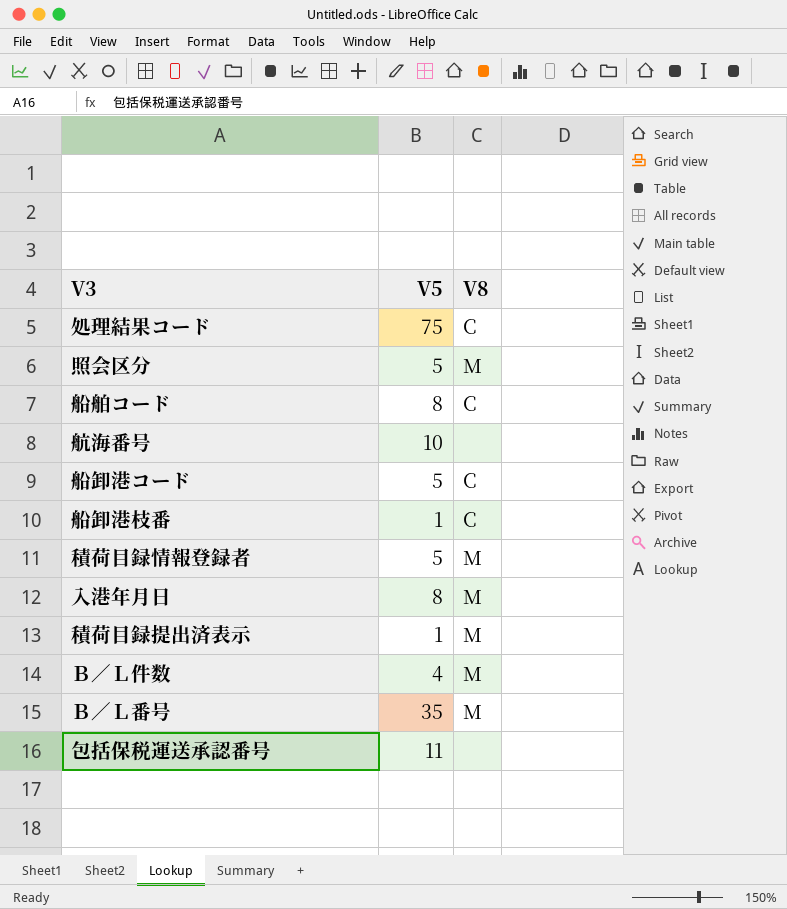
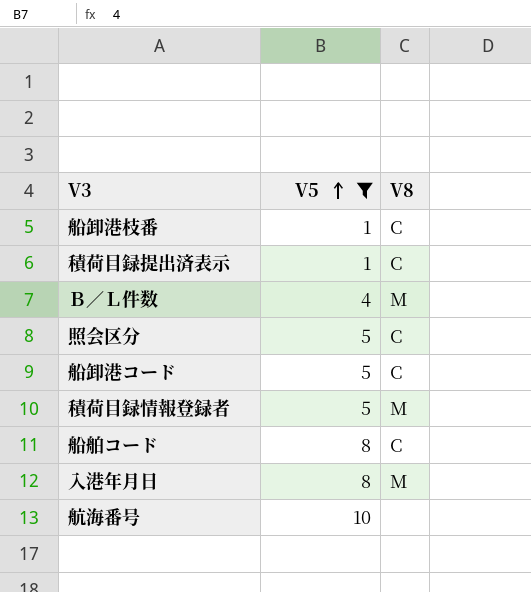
filter: none -> V5 <= 10
row order: none -> V5 ascending
積荷目録提出済表示 | V8: M -> C
照会区分 | V8: M -> C

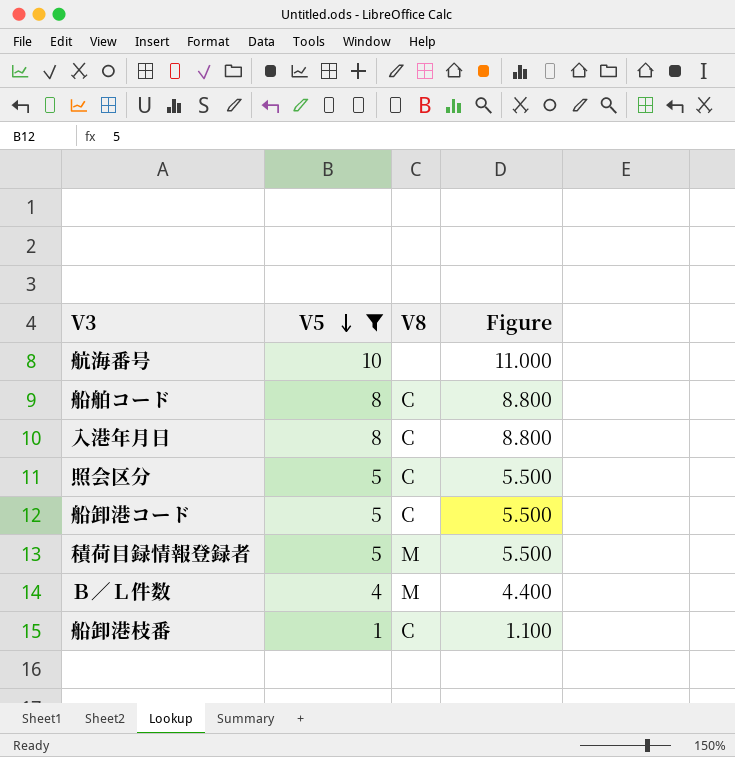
row order: V5 ascending -> V5 descending
column Figure | formula: none -> [V5] * 1.1
row 積荷目録提出済表示: 1 | C -> none
入港年月日 | V8: M -> C

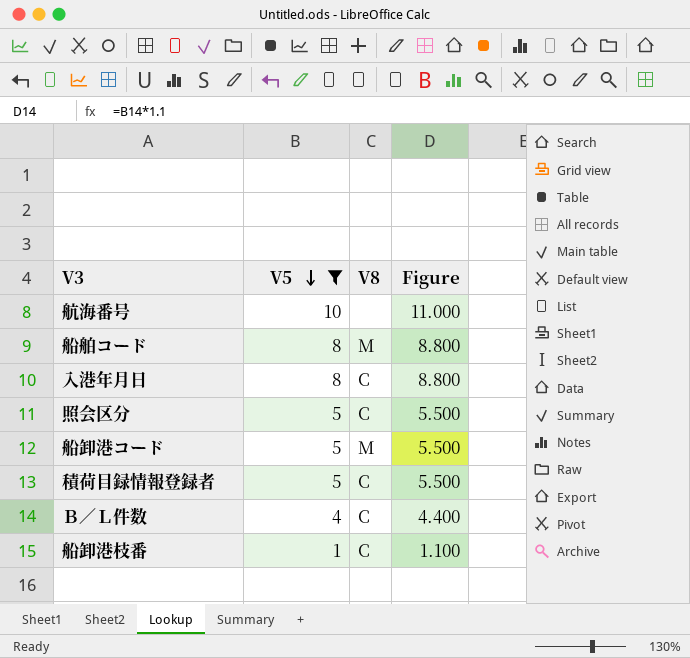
船舶コード | V8: C -> M
船卸港コード | V8: C -> M
積荷目録情報登録者 | V8: M -> C
Ｂ／Ｌ件数 | V8: M -> C

